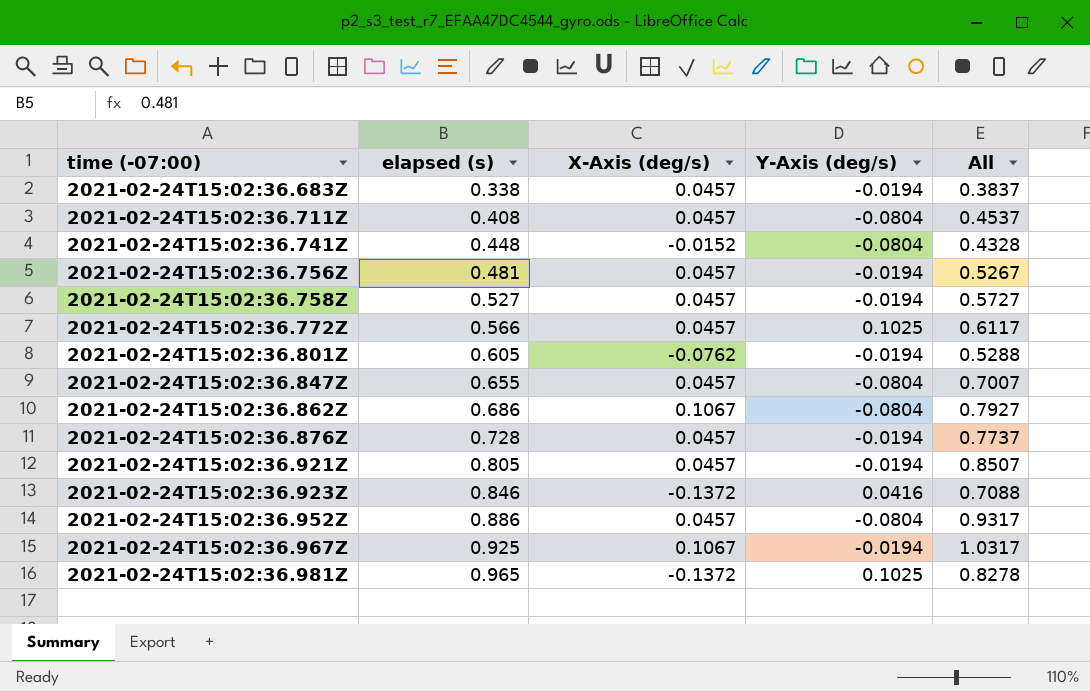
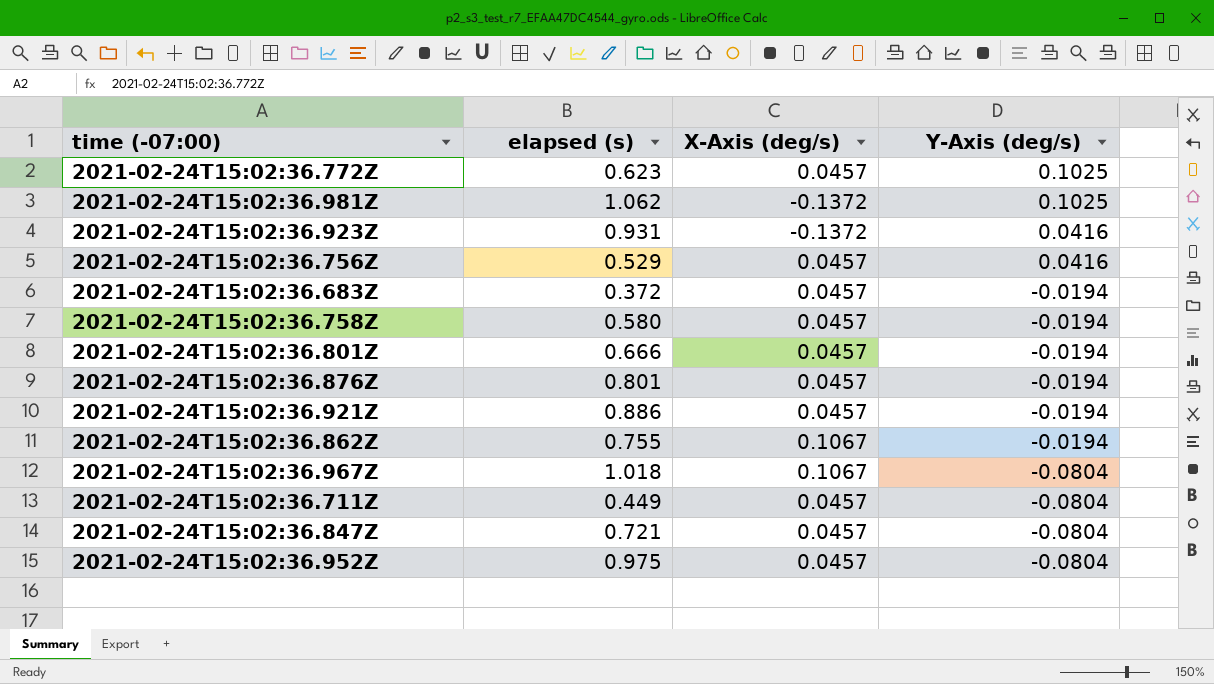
row order: time (-07:00) ascending -> Y-Axis (deg/s) descending
column All | formula: [elapsed (s)] + [X-Axis (deg/s)] -> none
row 2021-02-24T15:02:36.741Z: 0.448 | -0.0152 | -0.0804 | 0.4328 -> none
2021-02-24T15:02:36.772Z | elapsed (s): 0.566 -> 0.623
2021-02-24T15:02:36.981Z | elapsed (s): 0.965 -> 1.062
2021-02-24T15:02:36.923Z | elapsed (s): 0.846 -> 0.931
2021-02-24T15:02:36.756Z | elapsed (s): 0.481 -> 0.529
2021-02-24T15:02:36.756Z | Y-Axis (deg/s): -0.0194 -> 0.0416
2021-02-24T15:02:36.683Z | elapsed (s): 0.338 -> 0.372
2021-02-24T15:02:36.758Z | elapsed (s): 0.527 -> 0.580
2021-02-24T15:02:36.801Z | elapsed (s): 0.605 -> 0.666
2021-02-24T15:02:36.801Z | X-Axis (deg/s): -0.0762 -> 0.0457
2021-02-24T15:02:36.876Z | elapsed (s): 0.728 -> 0.801
2021-02-24T15:02:36.921Z | elapsed (s): 0.805 -> 0.886
2021-02-24T15:02:36.862Z | elapsed (s): 0.686 -> 0.755
2021-02-24T15:02:36.862Z | Y-Axis (deg/s): -0.0804 -> -0.0194
2021-02-24T15:02:36.967Z | elapsed (s): 0.925 -> 1.018
2021-02-24T15:02:36.967Z | Y-Axis (deg/s): -0.0194 -> -0.0804
2021-02-24T15:02:36.711Z | elapsed (s): 0.408 -> 0.449
2021-02-24T15:02:36.847Z | elapsed (s): 0.655 -> 0.721
2021-02-24T15:02:36.952Z | elapsed (s): 0.886 -> 0.975

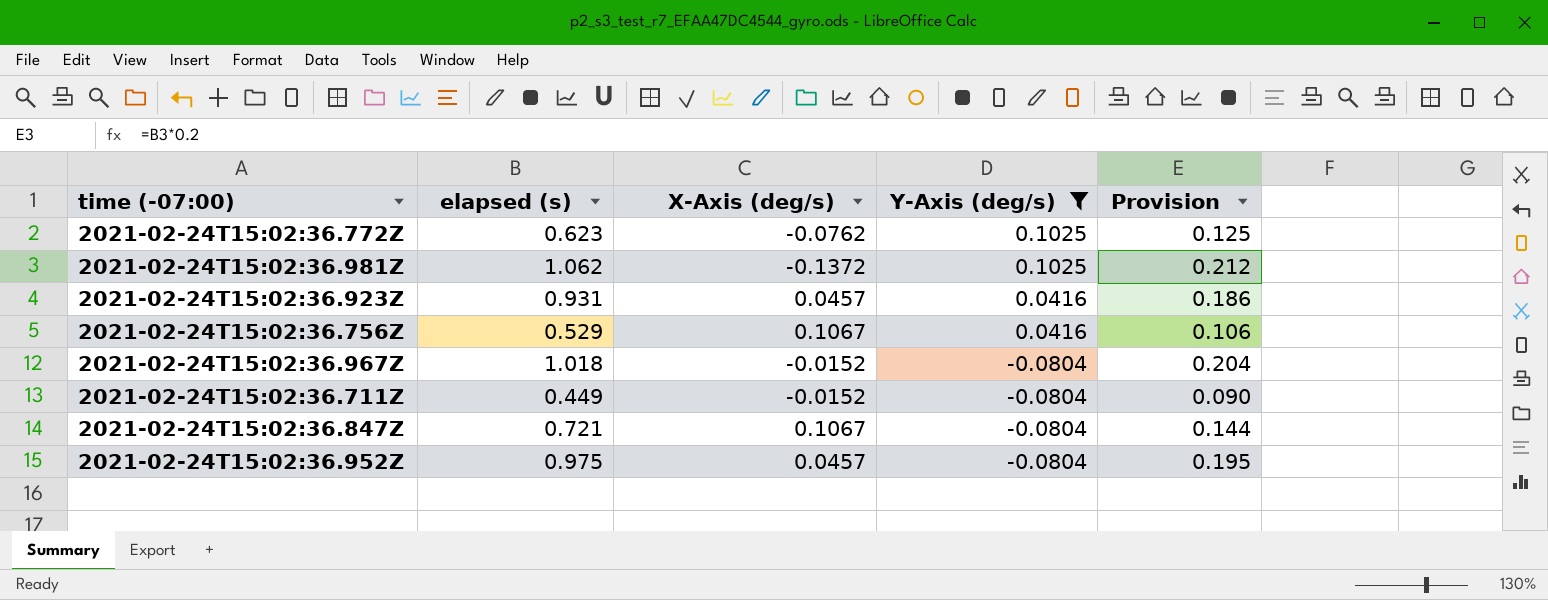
filter: none -> Y-Axis (deg/s) != -0.0194
column Provision | formula: none -> [elapsed (s)] * 0.2
2021-02-24T15:02:36.772Z | X-Axis (deg/s): 0.0457 -> -0.0762
2021-02-24T15:02:36.923Z | X-Axis (deg/s): -0.1372 -> 0.0457
2021-02-24T15:02:36.756Z | X-Axis (deg/s): 0.0457 -> 0.1067
2021-02-24T15:02:36.967Z | X-Axis (deg/s): 0.1067 -> -0.0152
2021-02-24T15:02:36.711Z | X-Axis (deg/s): 0.0457 -> -0.0152
2021-02-24T15:02:36.847Z | X-Axis (deg/s): 0.0457 -> 0.1067

